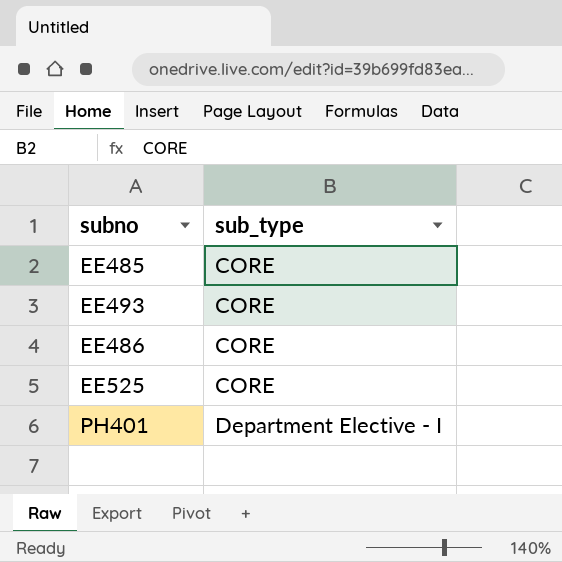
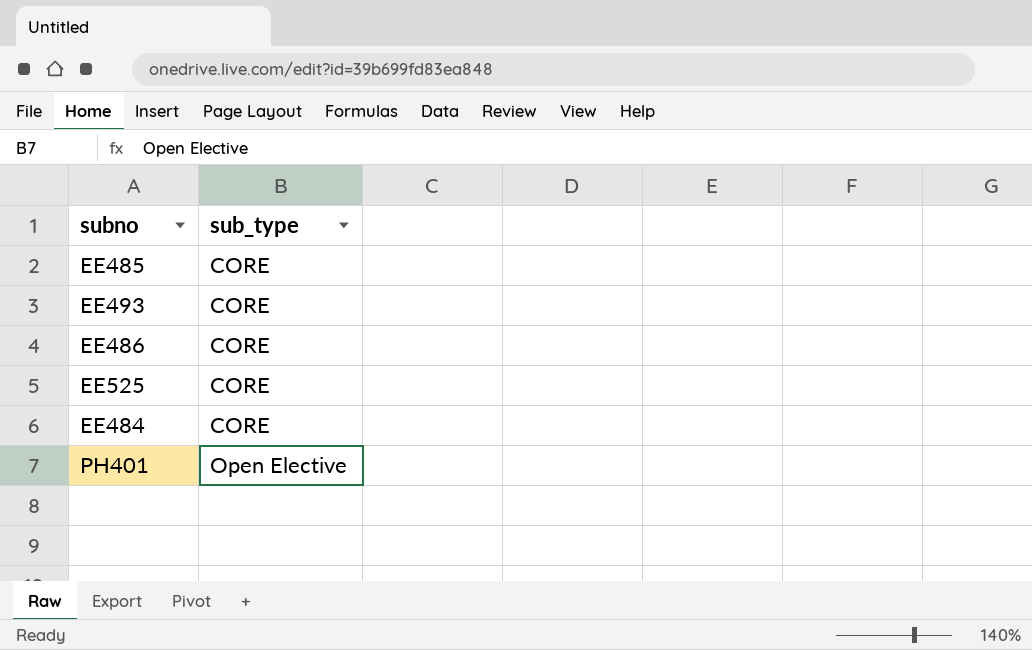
row EE484: none -> CORE
PH401 | sub_type: Department Elective - I -> Open Elective

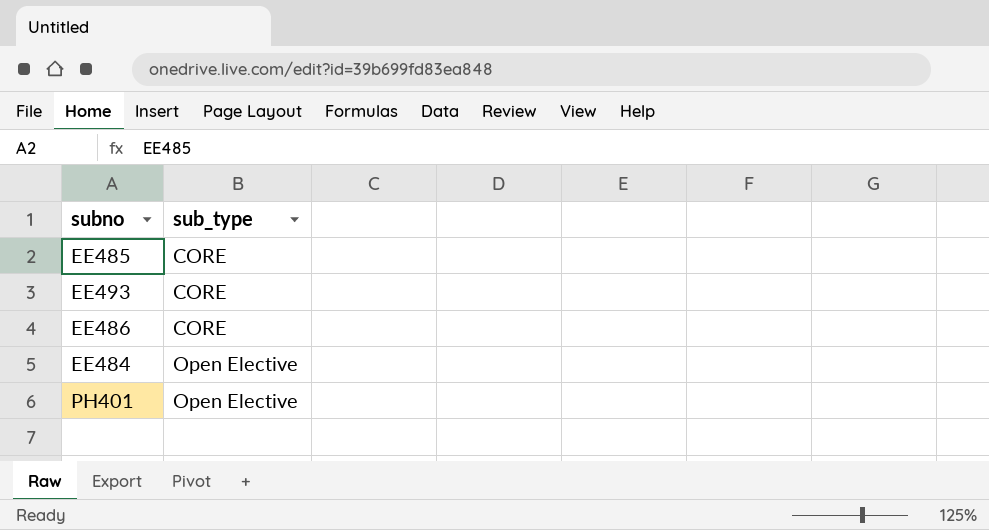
row EE525: CORE -> none
EE484 | sub_type: CORE -> Open Elective

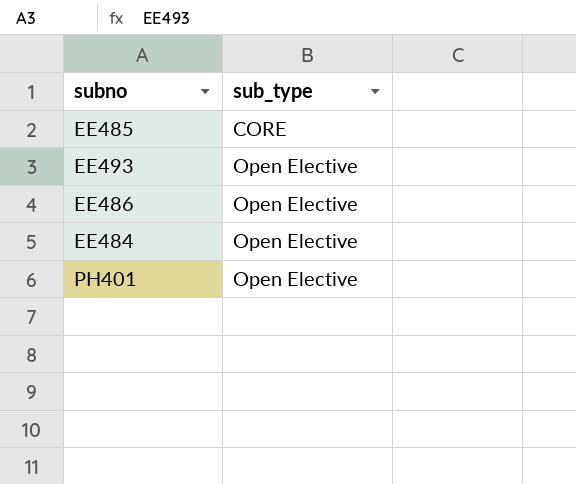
EE493 | sub_type: CORE -> Open Elective
EE486 | sub_type: CORE -> Open Elective

